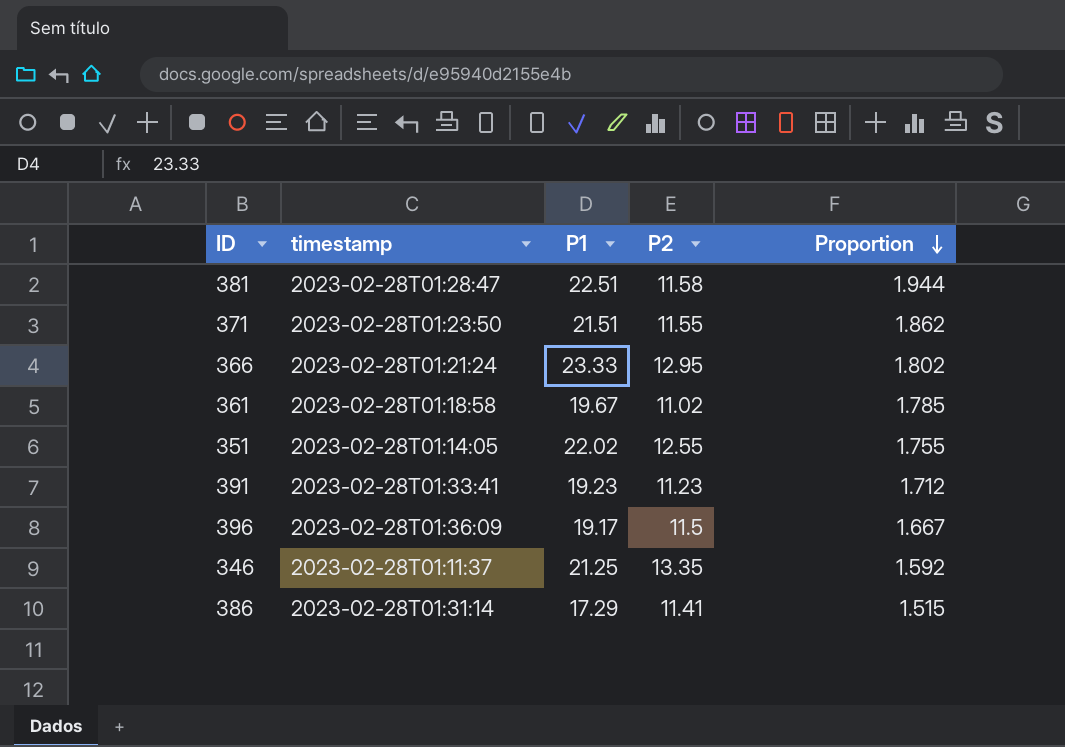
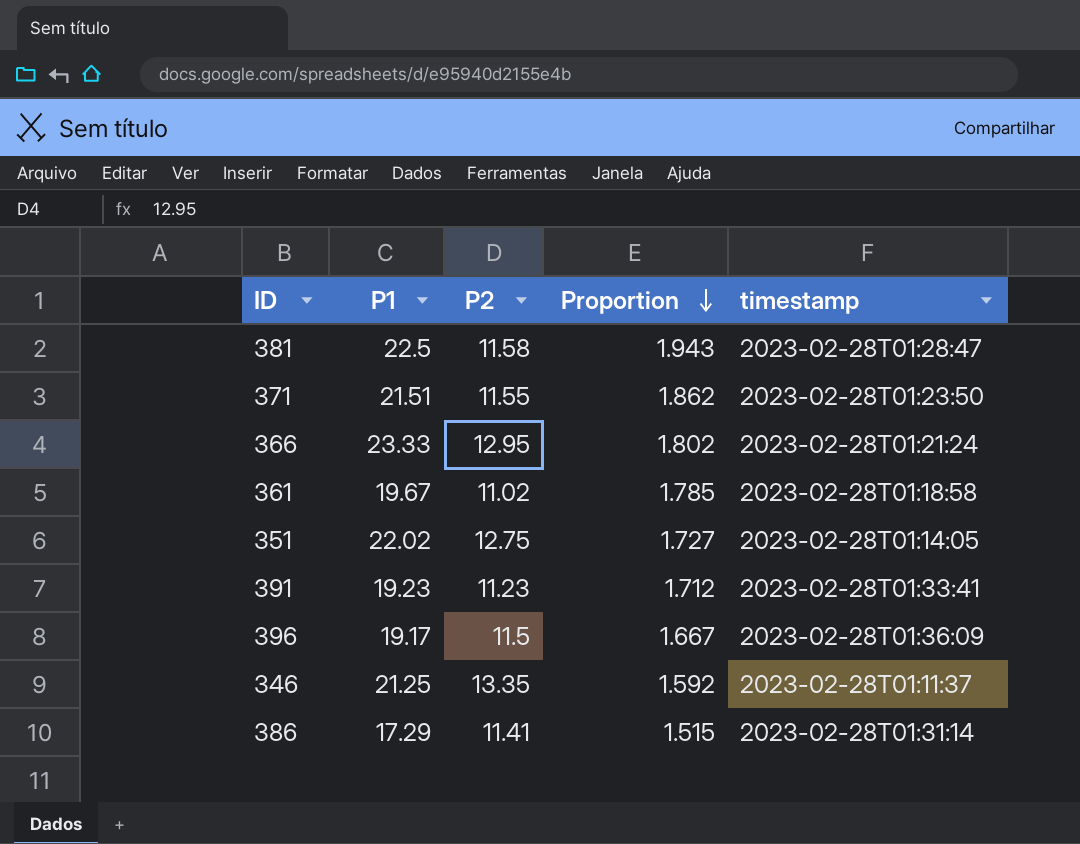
column timestamp | position: 2 -> 5
381 | P1: 22.51 -> 22.5
381 | Proportion: 1.944 -> 1.943
351 | P2: 12.55 -> 12.75
351 | Proportion: 1.755 -> 1.727

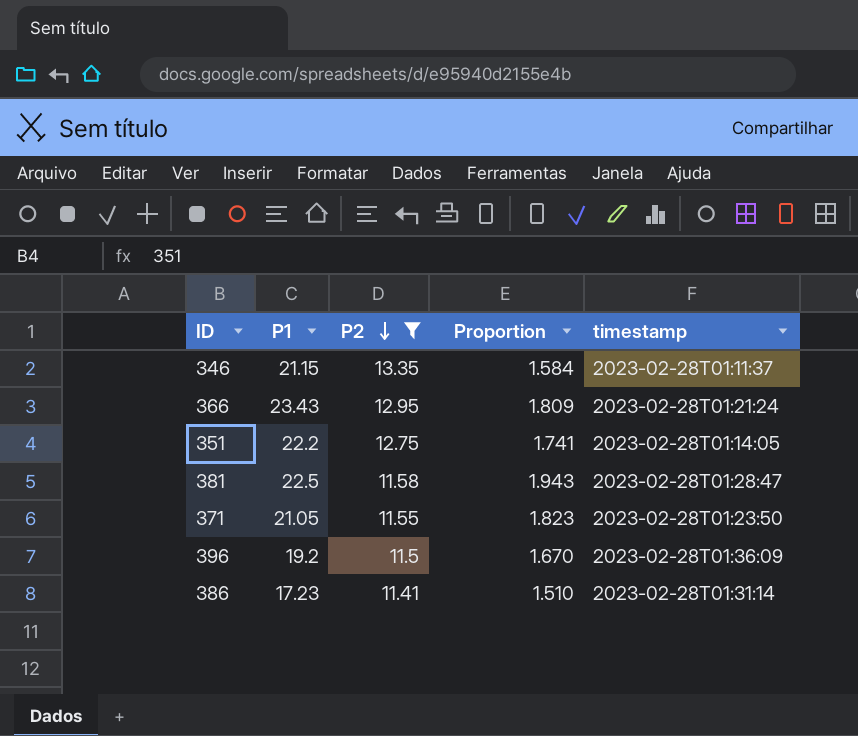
filter: none -> P2 >= 11.41
row order: Proportion descending -> P2 descending
346 | P1: 21.25 -> 21.15
346 | Proportion: 1.592 -> 1.584
366 | P1: 23.33 -> 23.43
366 | Proportion: 1.802 -> 1.809
351 | P1: 22.02 -> 22.2
351 | Proportion: 1.727 -> 1.741
371 | P1: 21.51 -> 21.05
371 | Proportion: 1.862 -> 1.823
396 | P1: 19.17 -> 19.2
396 | Proportion: 1.667 -> 1.670
386 | P1: 17.29 -> 17.23
386 | Proportion: 1.515 -> 1.510

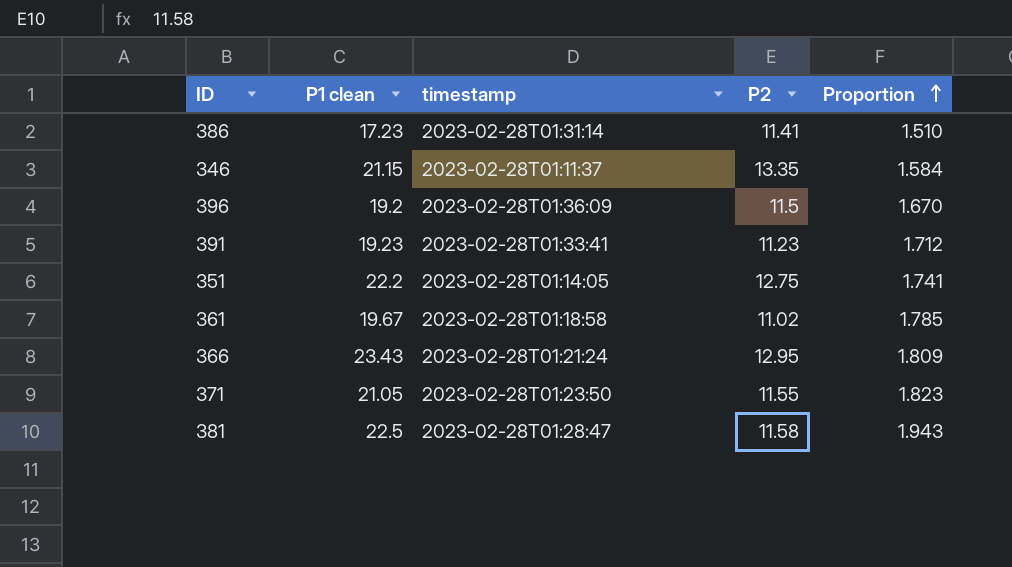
filter: P2 >= 11.41 -> none
row order: P2 descending -> Proportion ascending
column name: P1 -> P1 clean
column timestamp | position: 5 -> 3

